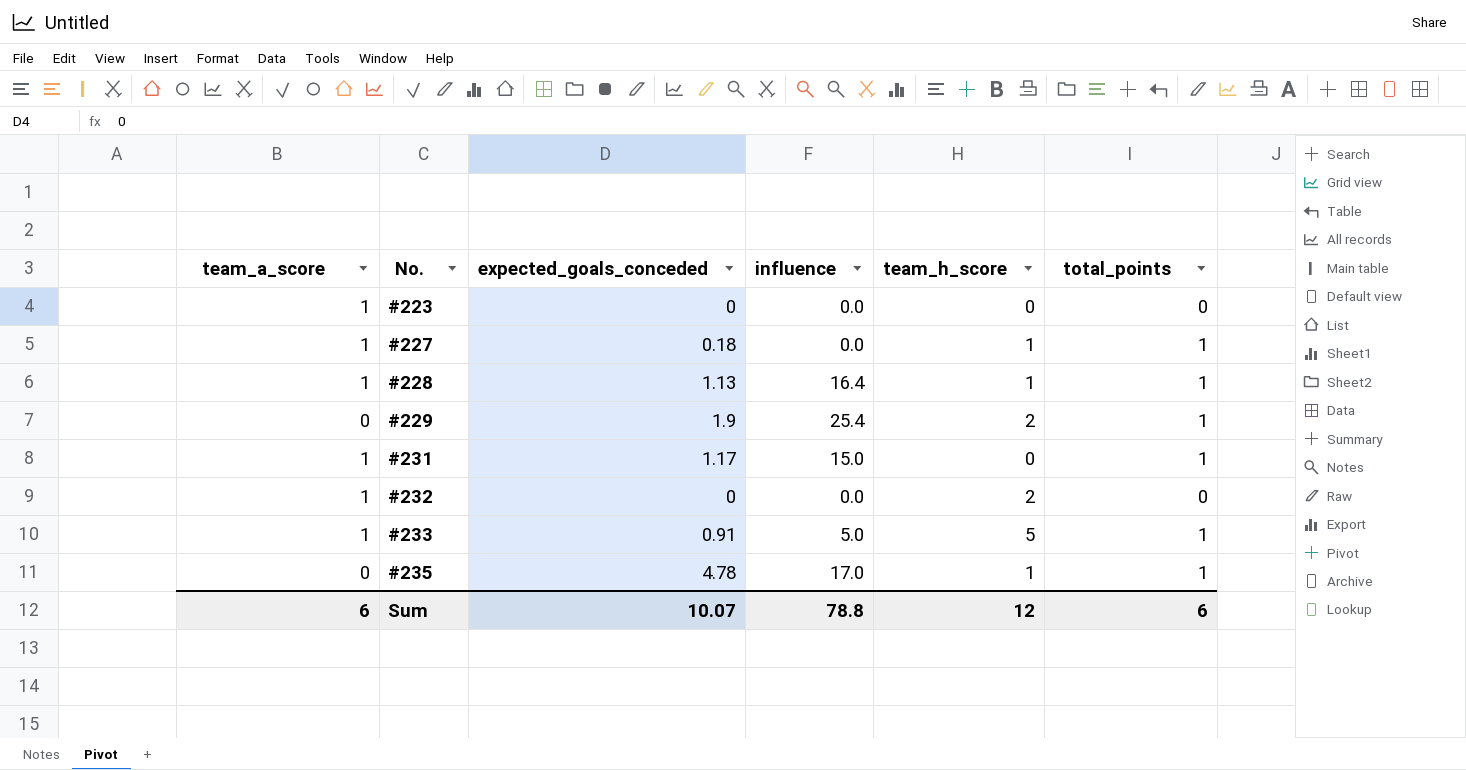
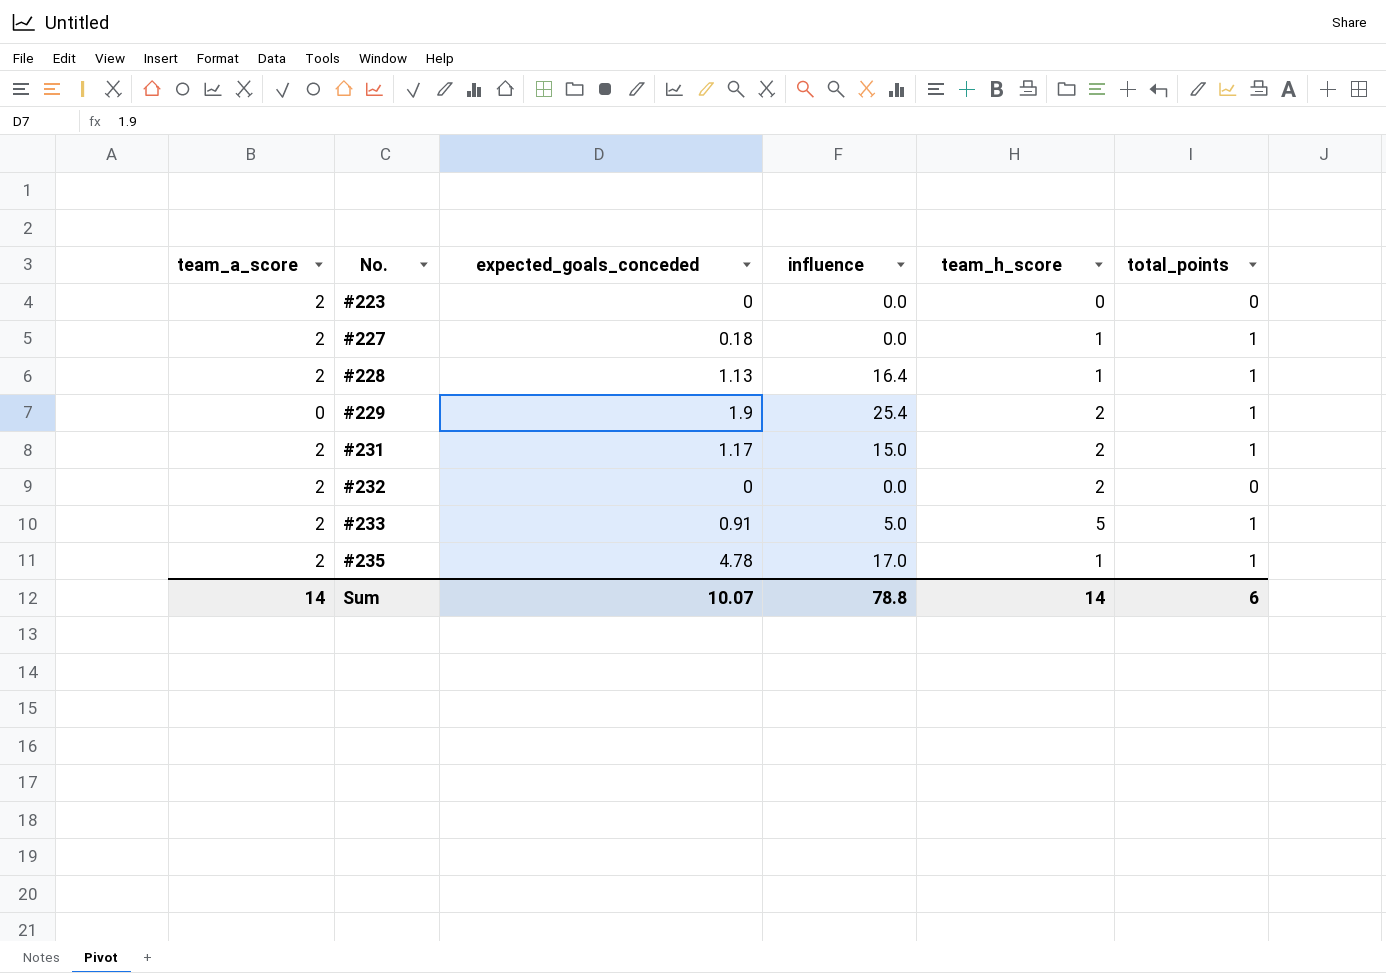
#223 | team_a_score: 1 -> 2
#227 | team_a_score: 1 -> 2
#228 | team_a_score: 1 -> 2
#231 | team_a_score: 1 -> 2
#231 | team_h_score: 0 -> 2
#232 | team_a_score: 1 -> 2
#233 | team_a_score: 1 -> 2
#235 | team_a_score: 0 -> 2
Sum | team_a_score: 6 -> 14
Sum | team_h_score: 12 -> 14

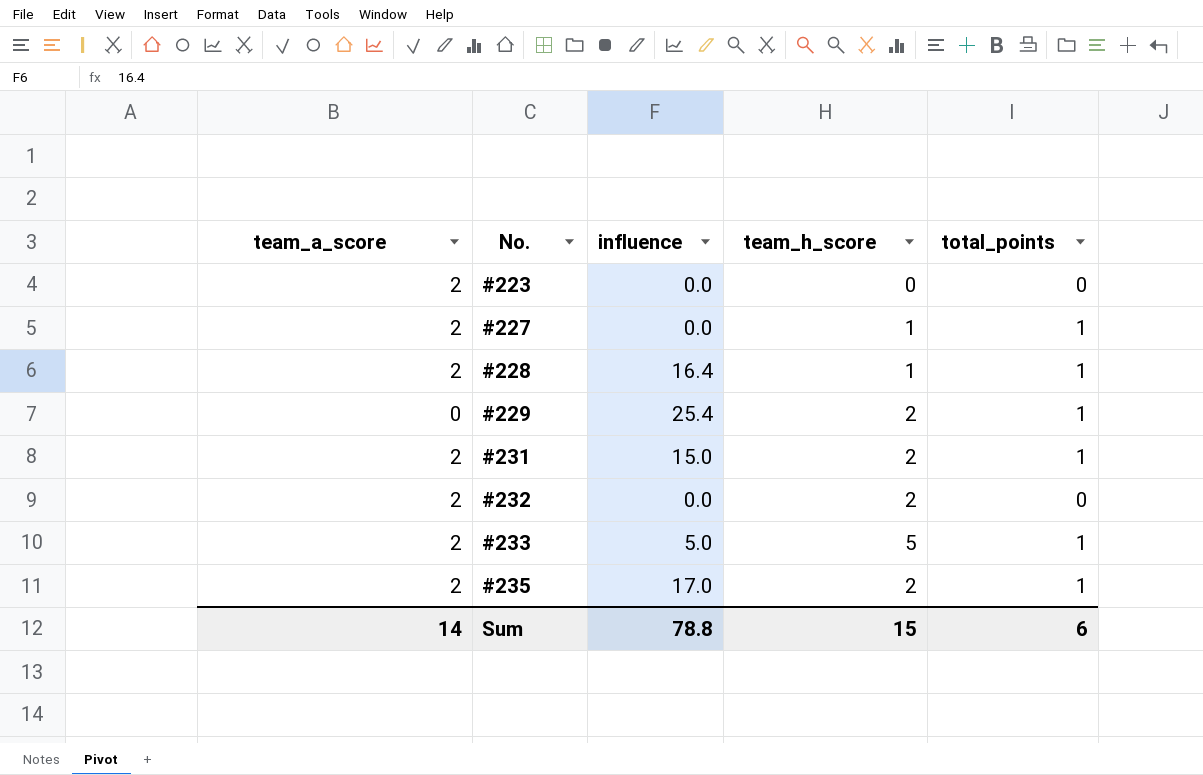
column expected_goals_conceded | position: 3 -> none
#235 | team_h_score: 1 -> 2
Sum | team_h_score: 14 -> 15

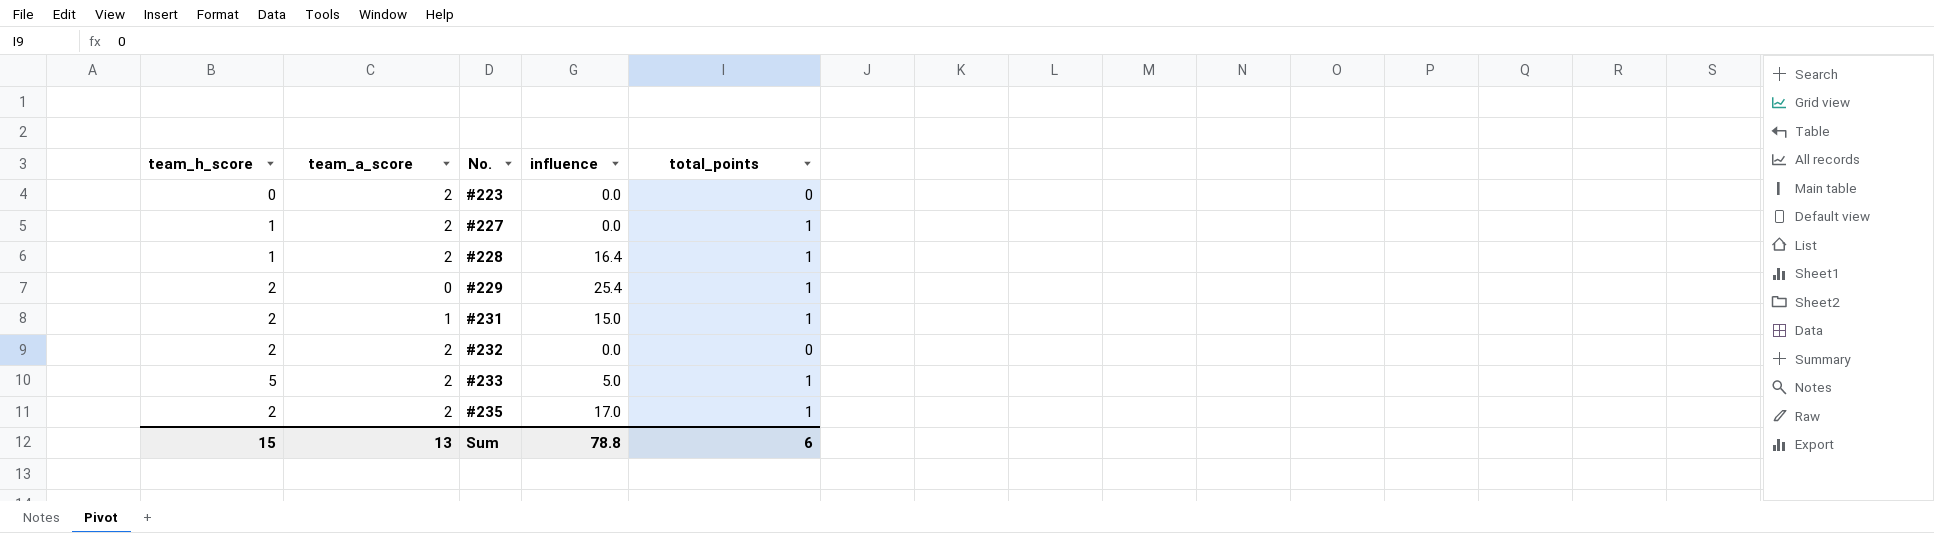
column team_h_score | position: 4 -> 1
#231 | team_a_score: 2 -> 1
Sum | team_a_score: 14 -> 13

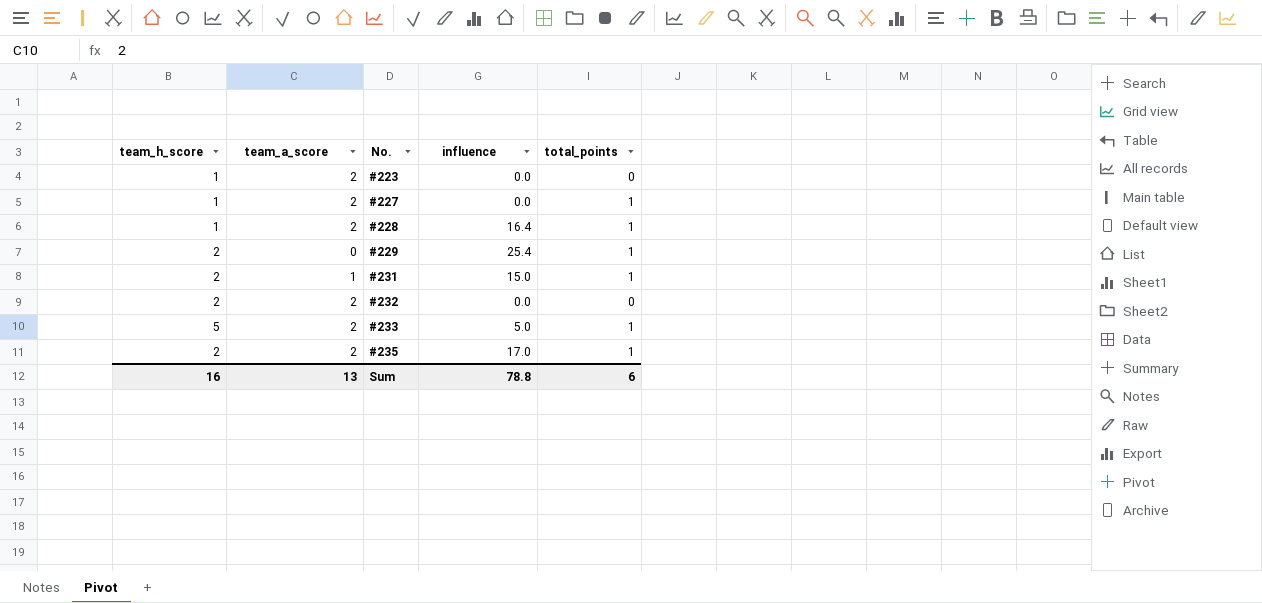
#223 | team_h_score: 0 -> 1
Sum | team_h_score: 15 -> 16

